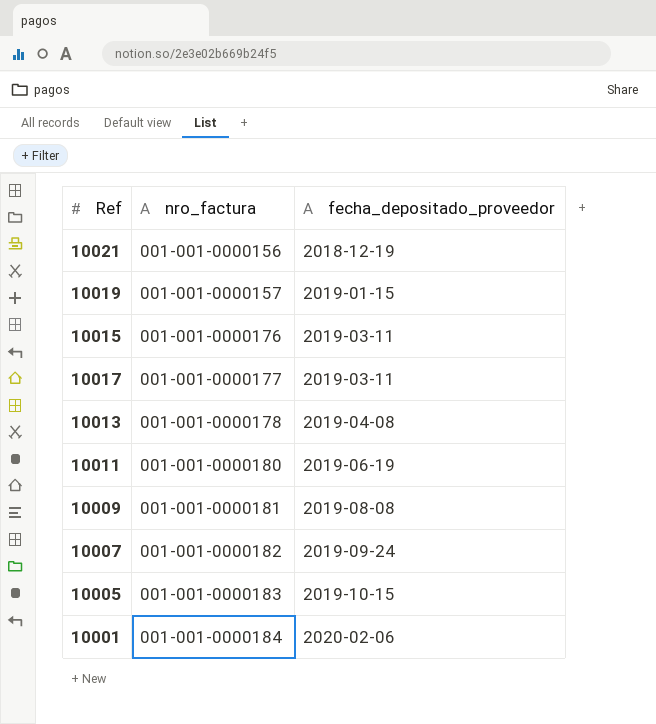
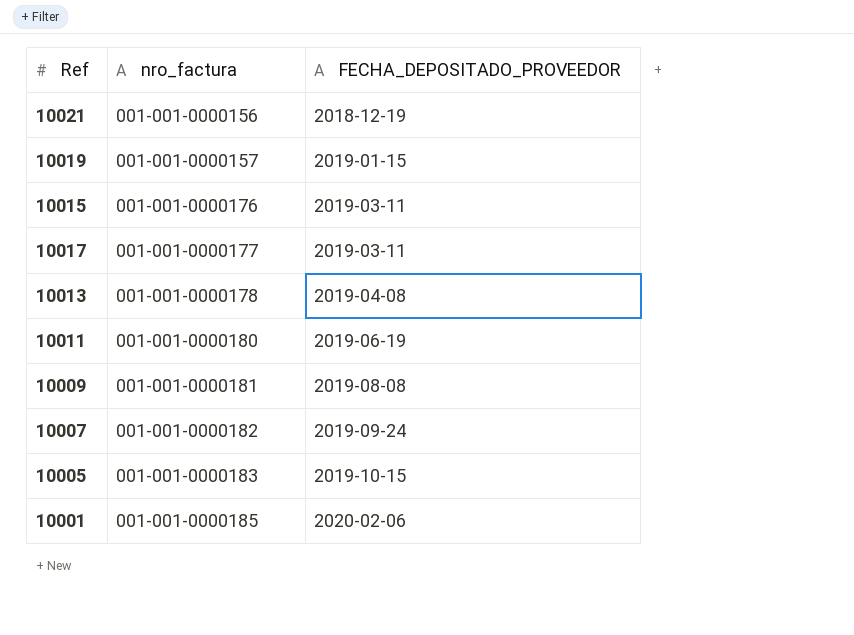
column name: fecha_depositado_proveedor -> FECHA_DEPOSITADO_PROVEEDOR
10001 | nro_factura: 001-001-0000184 -> 001-001-0000185

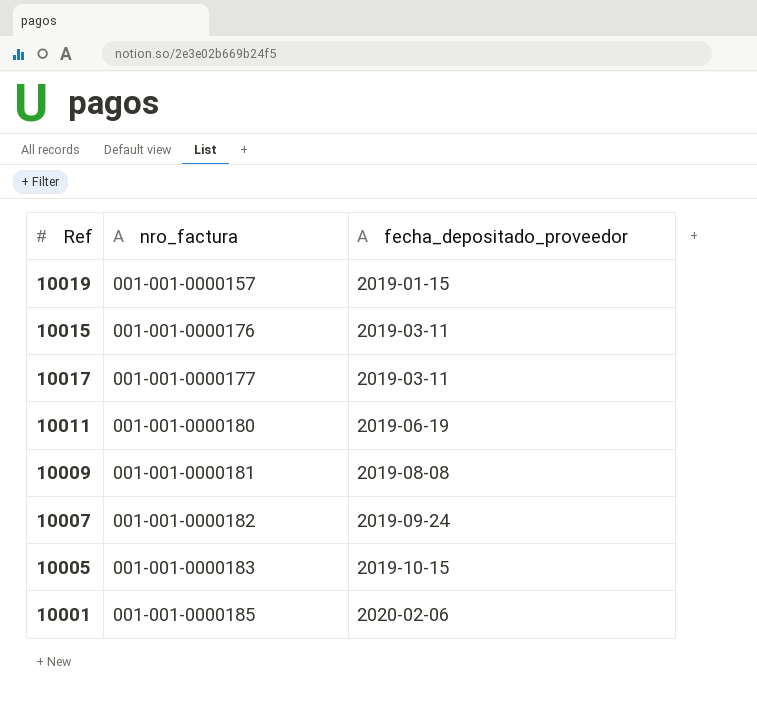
column name: FECHA_DEPOSITADO_PROVEEDOR -> fecha_depositado_proveedor
row 10021: 001-001-0000156 | 2018-12-19 -> none
row 10013: 001-001-0000178 | 2019-04-08 -> none

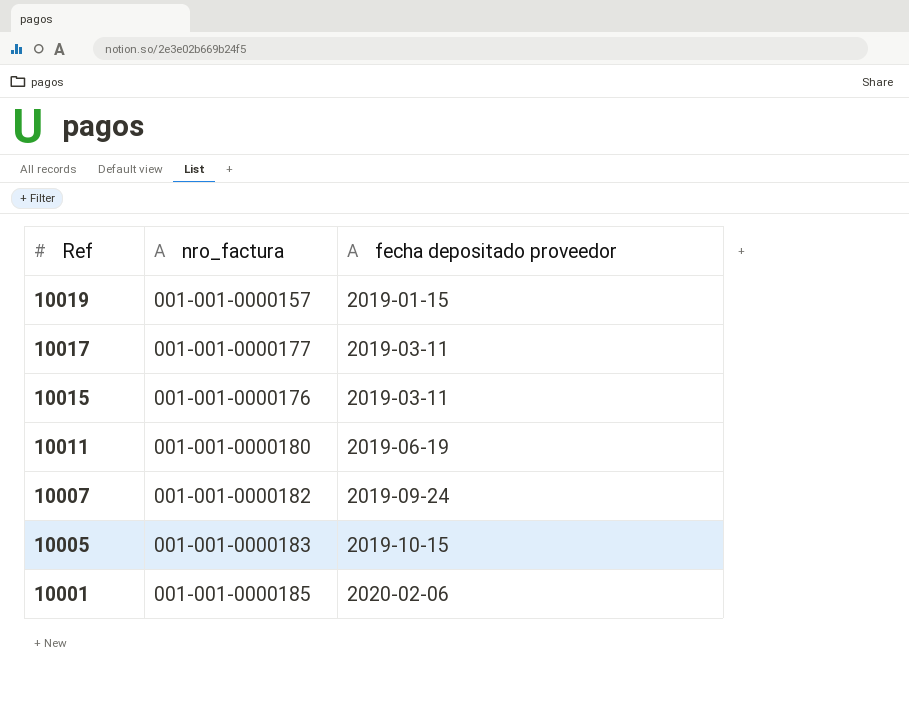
row order: nro_factura ascending -> Ref descending
column name: fecha_depositado_proveedor -> fecha depositado proveedor
row 10009: 001-001-0000181 | 2019-08-08 -> none

